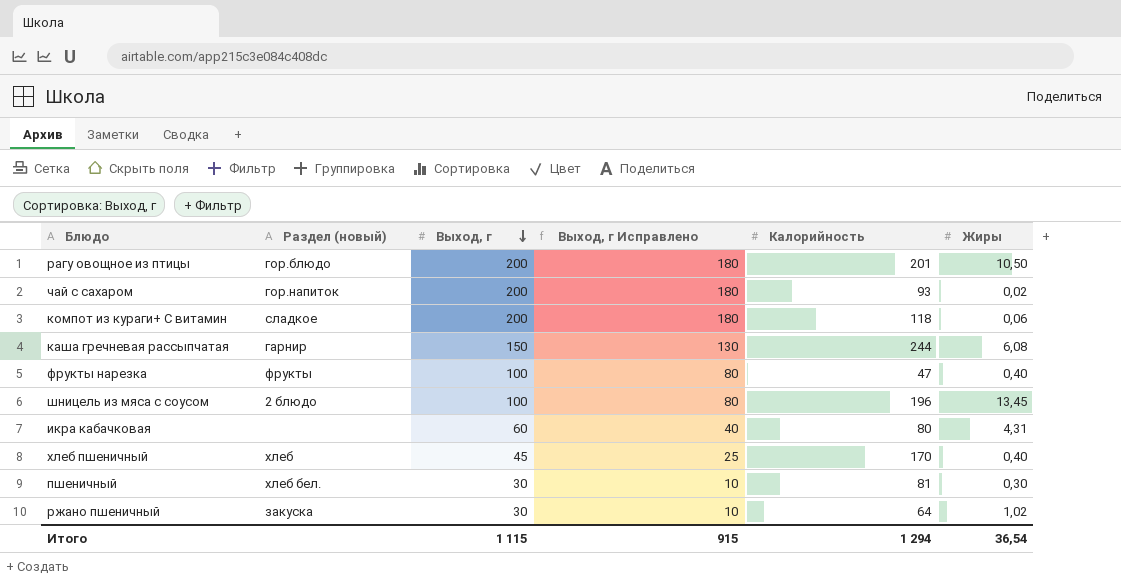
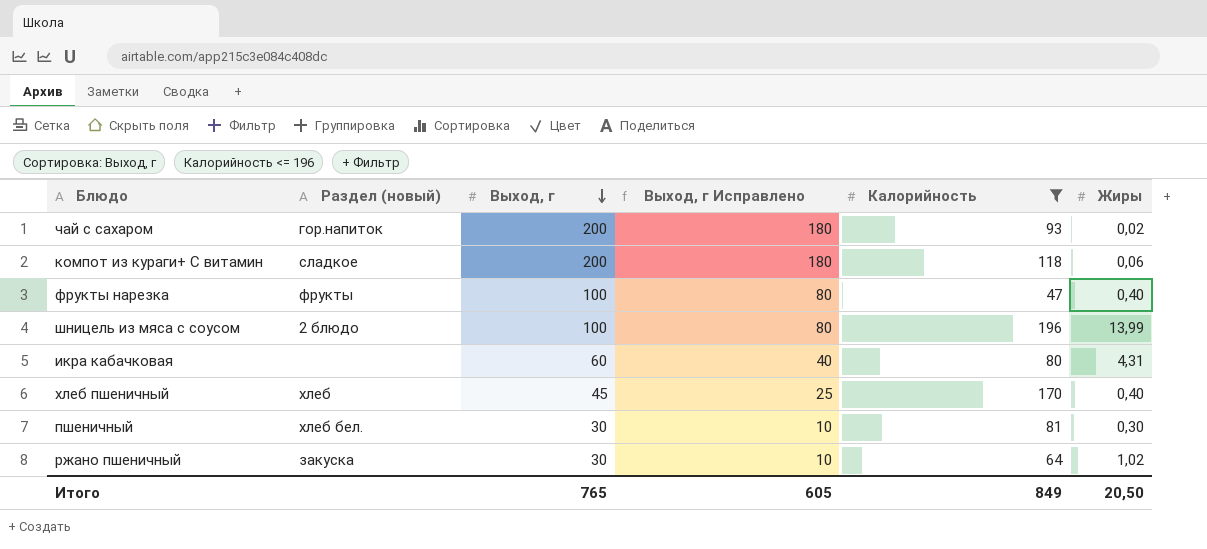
filter: none -> Калорийность <= 196
шницель из мяса с соусом | Жиры: 13,45 -> 13,99
Итого | Выход, г: 1 115 -> 765
Итого | Выход, г Исправлено: 915 -> 605
Итого | Калорийность: 1 294 -> 849
Итого | Жиры: 36,54 -> 20,50

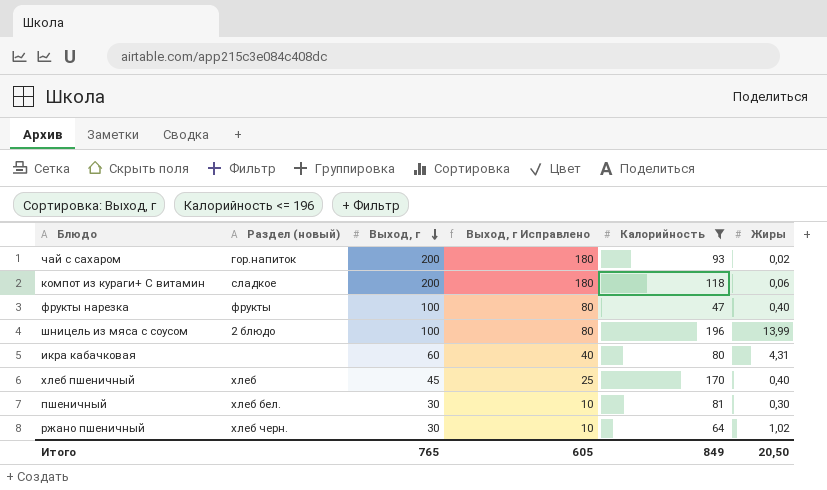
ржано пшеничный | Раздел (новый): закуска -> хлеб черн.

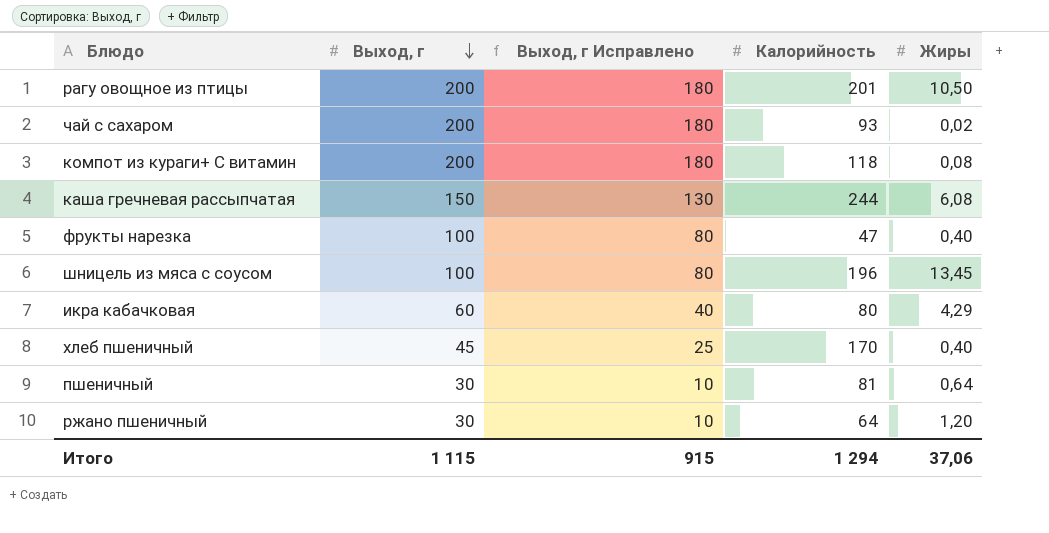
filter: Калорийность <= 196 -> none
column Раздел (новый) | position: 2 -> none
компот из кураги+ С витамин | Жиры: 0,06 -> 0,08
шницель из мяса с соусом | Жиры: 13,99 -> 13,45
икра кабачковая | Жиры: 4,31 -> 4,29
пшеничный | Жиры: 0,30 -> 0,64
ржано пшеничный | Жиры: 1,02 -> 1,20
Итого | Выход, г: 765 -> 1 115
Итого | Выход, г Исправлено: 605 -> 915
Итого | Калорийность: 849 -> 1 294
Итого | Жиры: 20,50 -> 37,06

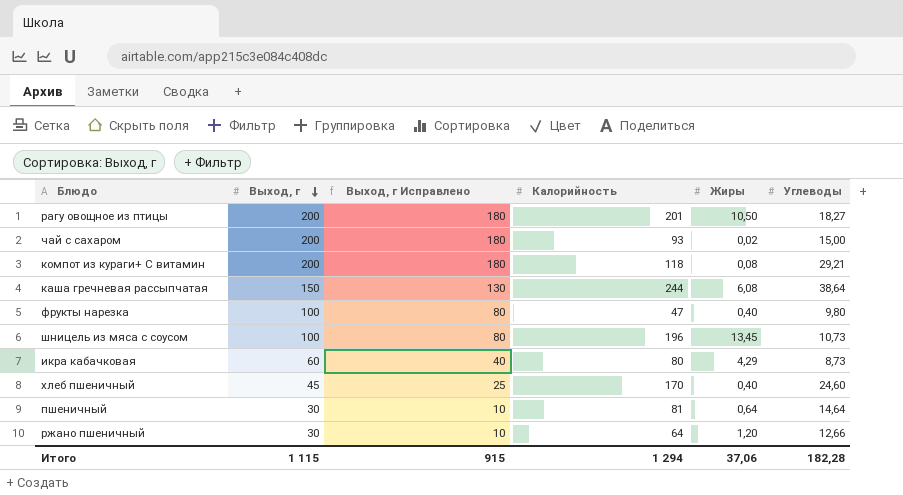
column Углеводы | position: none -> 6

